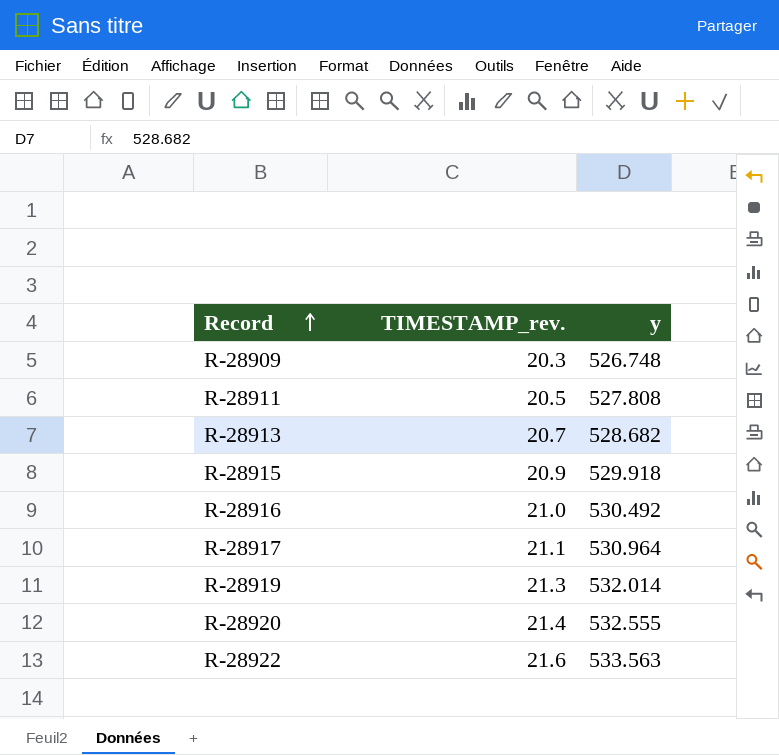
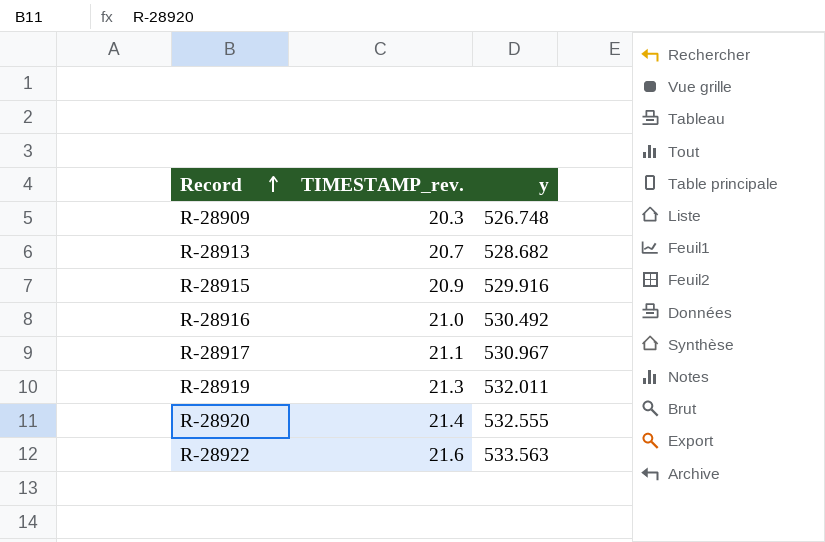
row R-28911: 20.5 | 527.808 -> none
R-28915 | y: 529.918 -> 529.916
R-28917 | y: 530.964 -> 530.967
R-28919 | y: 532.014 -> 532.011

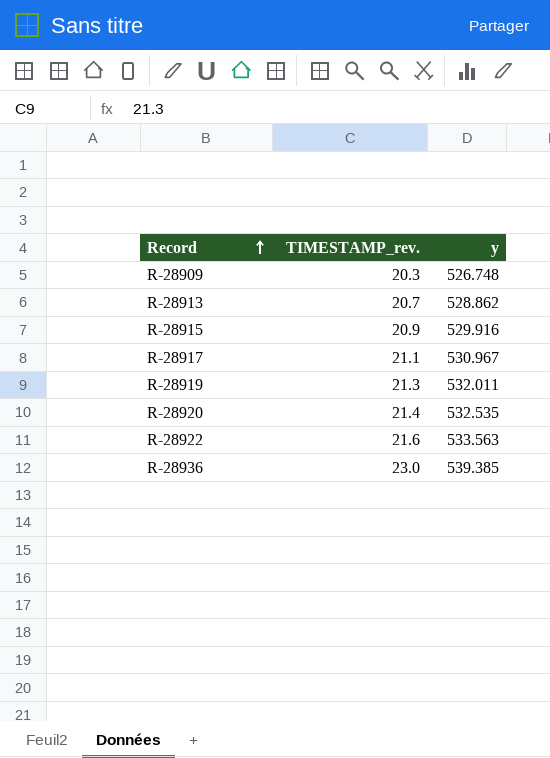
row R-28916: 21.0 | 530.492 -> none
R-28913 | y: 528.682 -> 528.862
R-28920 | y: 532.555 -> 532.535
row R-28936: none -> 23.0 | 539.385

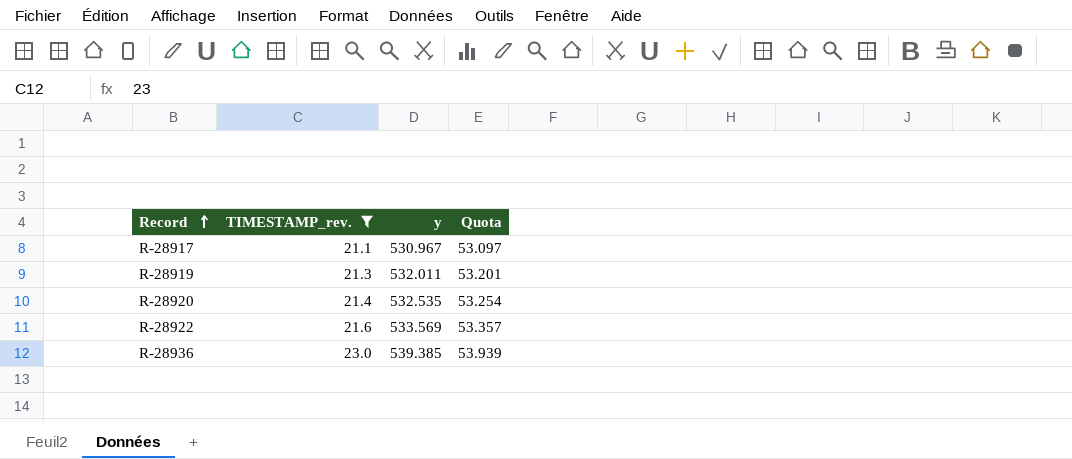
filter: none -> TIMESTAMP_rev. >= 21.1
column Quota | formula: none -> [y] * 0.1
R-28922 | y: 533.563 -> 533.569

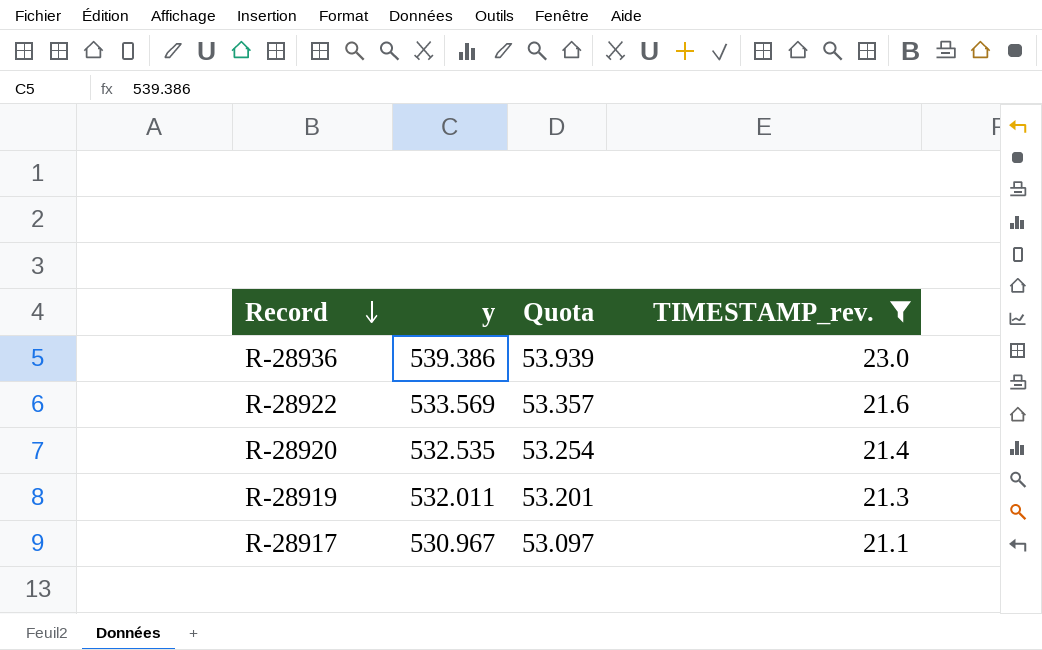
row order: Record ascending -> Record descending
column TIMESTAMP_rev. | position: 2 -> 4
R-28936 | y: 539.385 -> 539.386

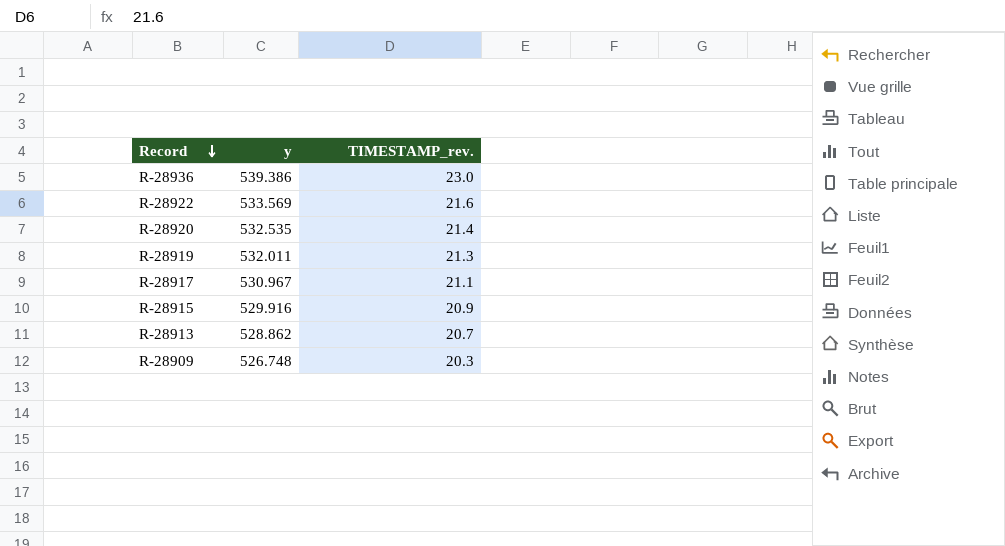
filter: TIMESTAMP_rev. >= 21.1 -> none
column Quota | formula: [y] * 0.1 -> none

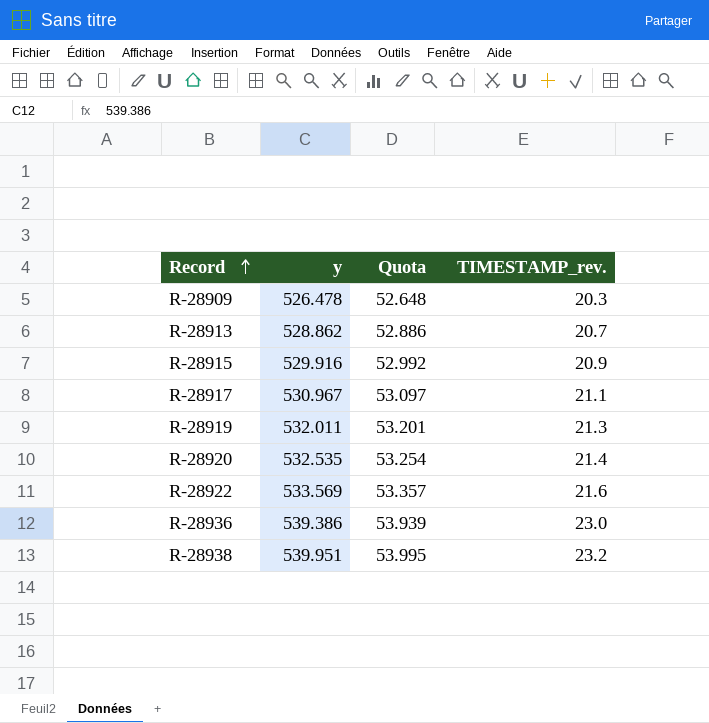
row order: Record descending -> Record ascending
column Quota | formula: none -> [y] * 0.1
R-28909 | y: 526.748 -> 526.478
row R-28938: none -> 539.951 | 53.995 | 23.2

